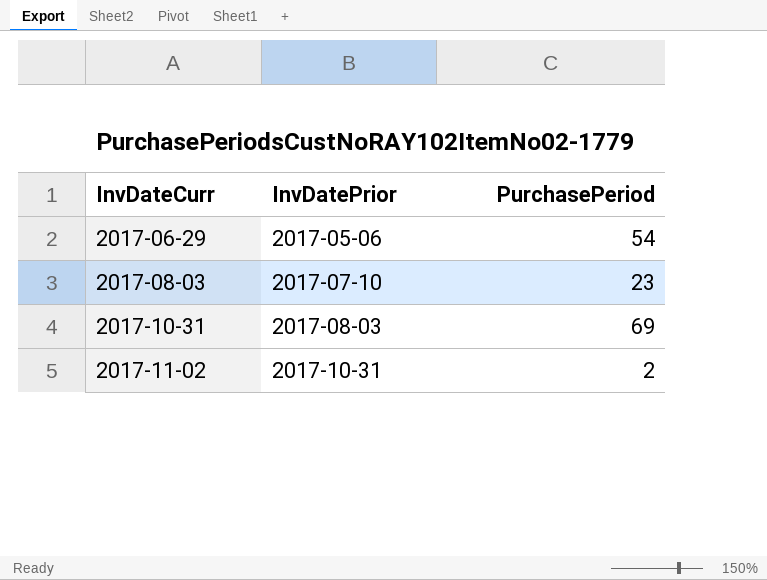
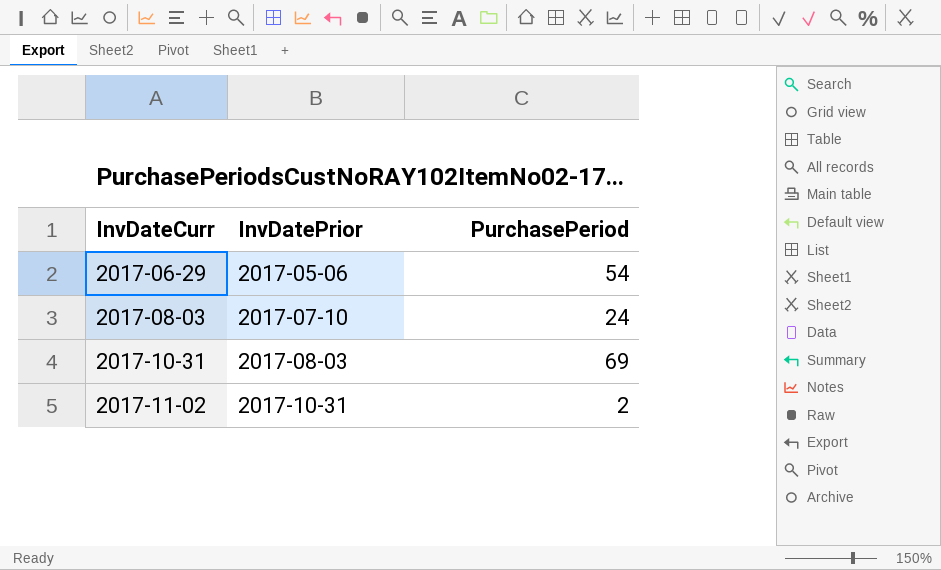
2017-08-03 | PurchasePeriod: 23 -> 24

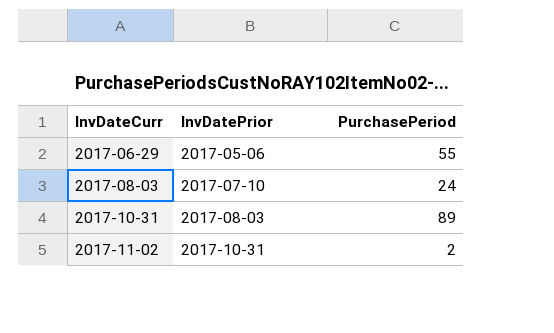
2017-06-29 | PurchasePeriod: 54 -> 55
2017-10-31 | PurchasePeriod: 69 -> 89

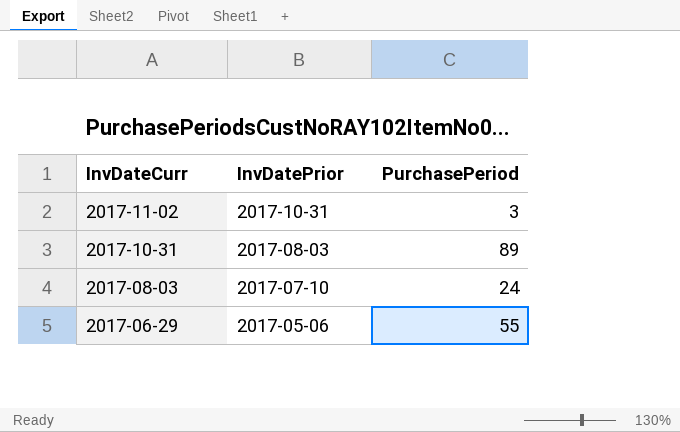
row order: InvDateCurr ascending -> InvDateCurr descending
2017-11-02 | PurchasePeriod: 2 -> 3

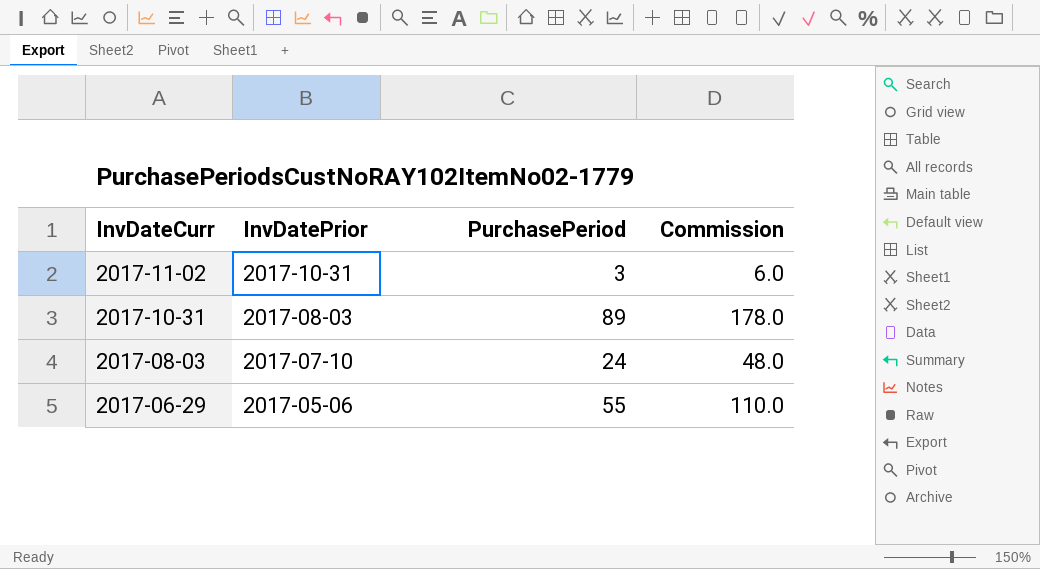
column Commission | formula: none -> [PurchasePeriod] * 2

